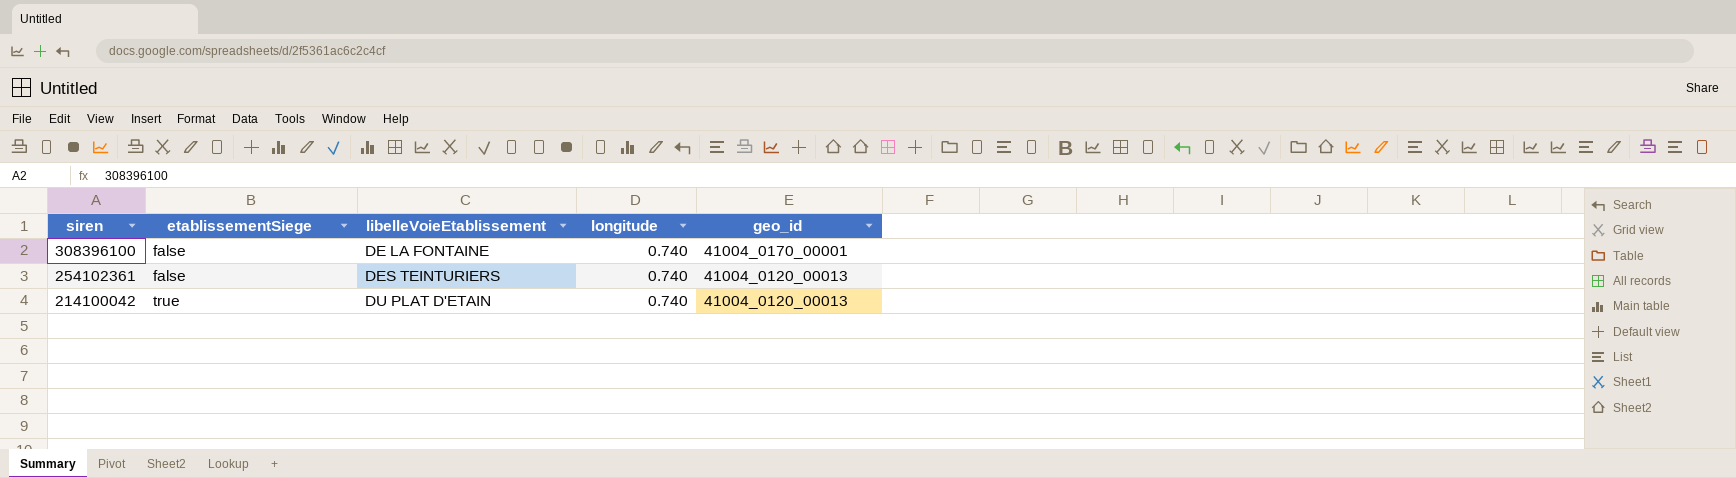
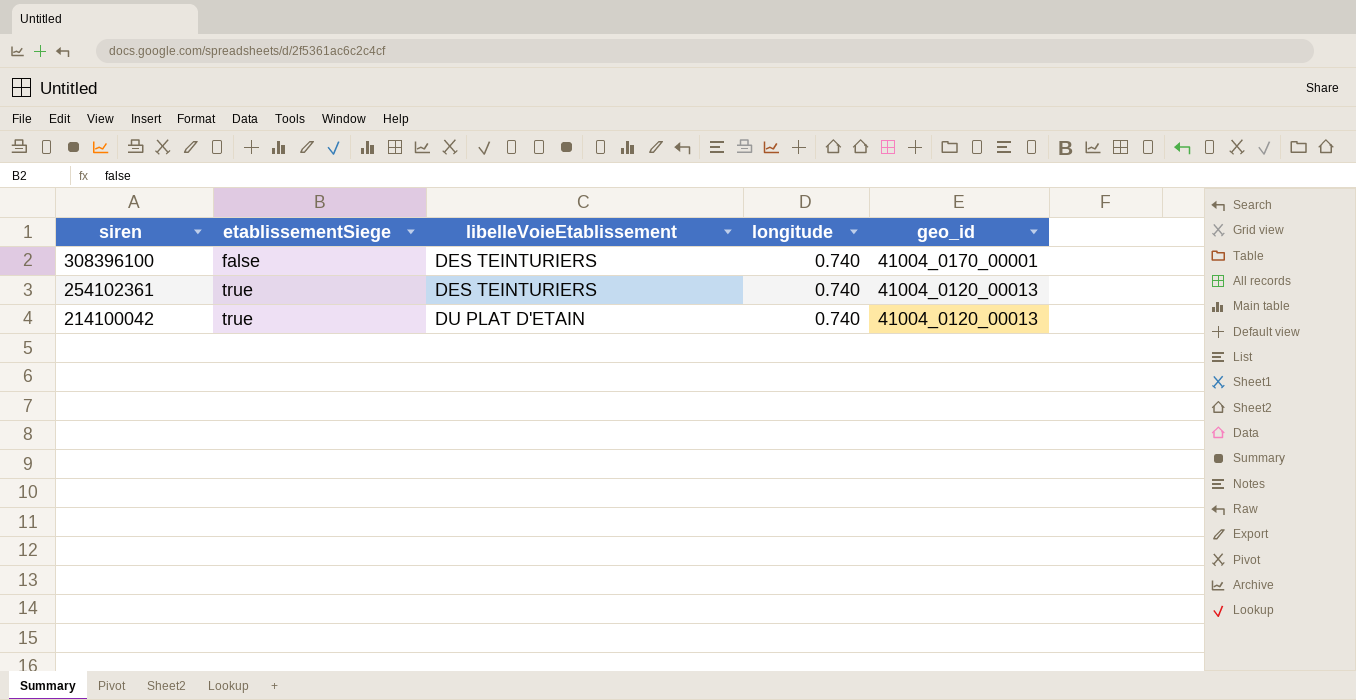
308396100 | libelleVoieEtablissement: DE LA FONTAINE -> DES TEINTURIERS
254102361 | etablissementSiege: false -> true

